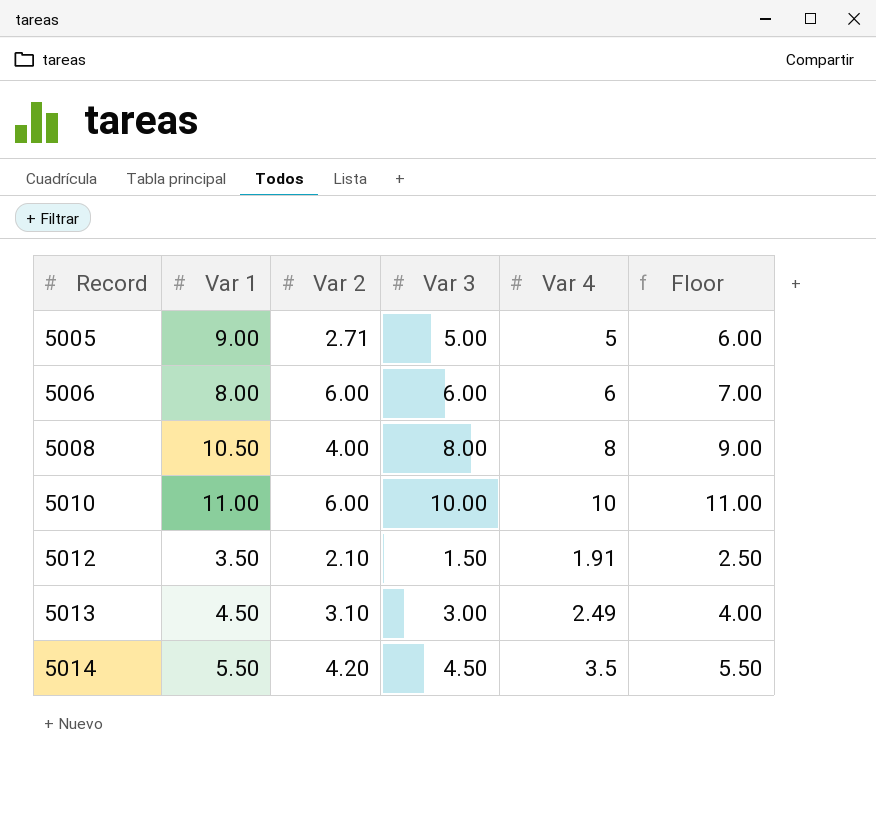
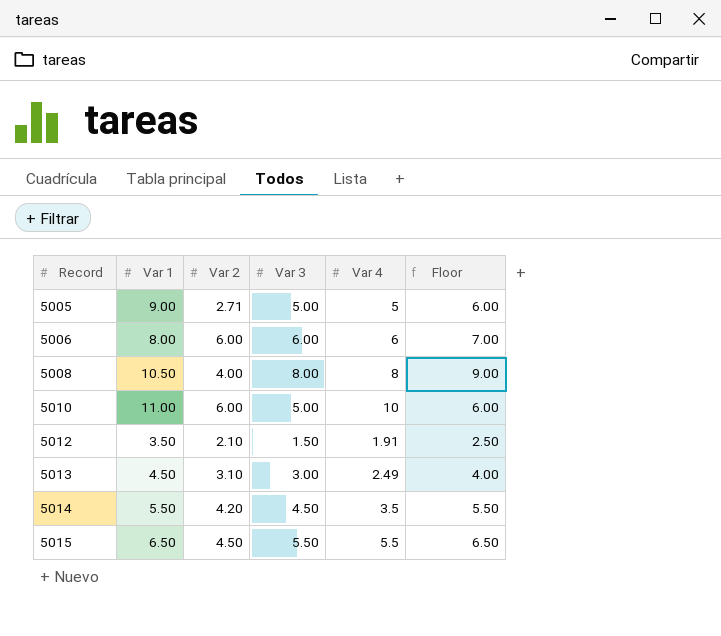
5010 | Var 3: 10.00 -> 5.00
5010 | Floor: 11.00 -> 6.00
row 5015: none -> 6.50 | 4.50 | 5.50 | 5.5 | 6.50

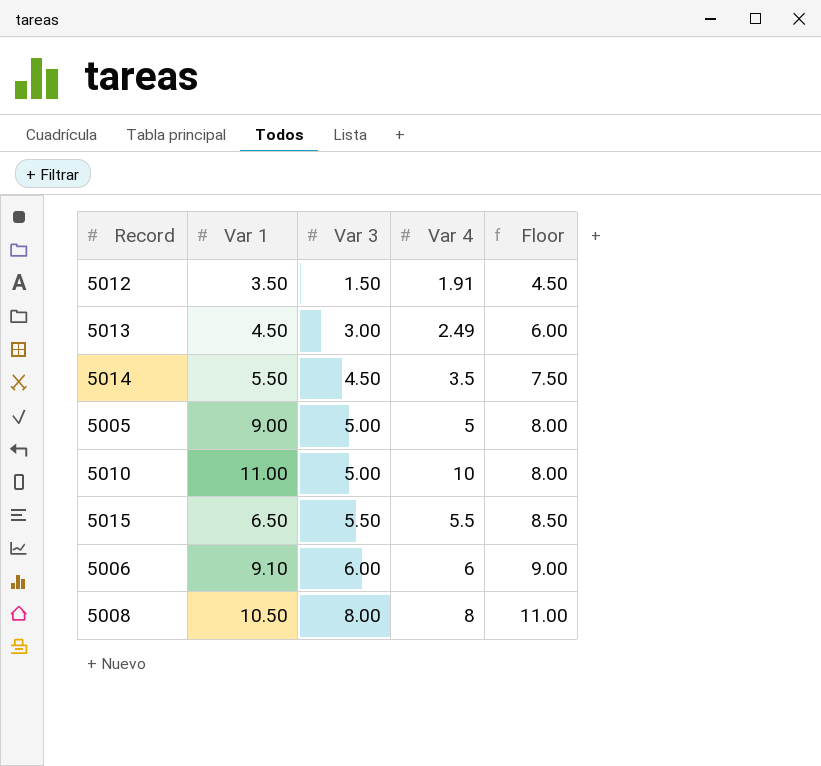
row order: Record ascending -> Var 3 ascending
column Var 2 | position: 3 -> none
column Floor | formula: [Var 3] + 1 -> [Var 3] + 3
5006 | Var 1: 8.00 -> 9.10

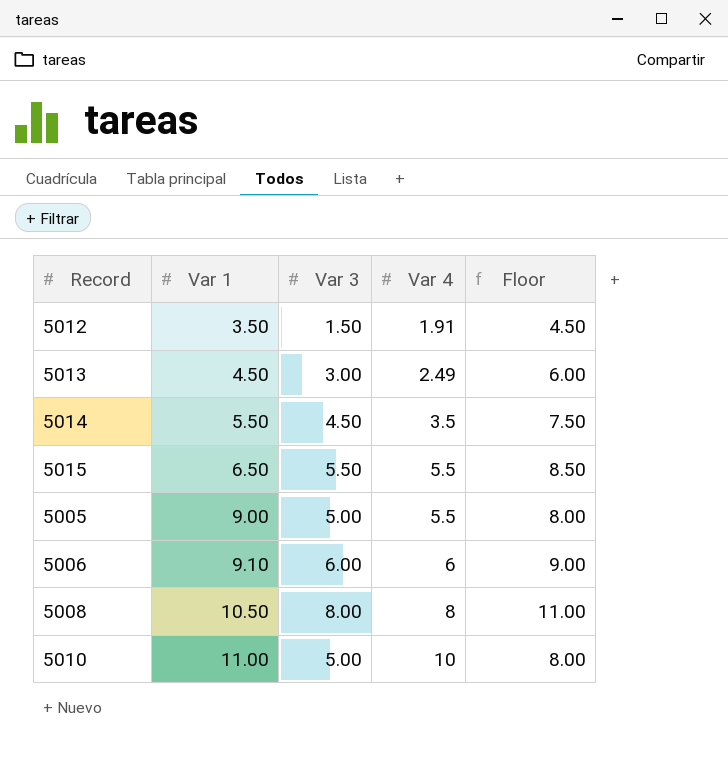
row order: Var 3 ascending -> Var 1 ascending
5005 | Var 4: 5 -> 5.5

